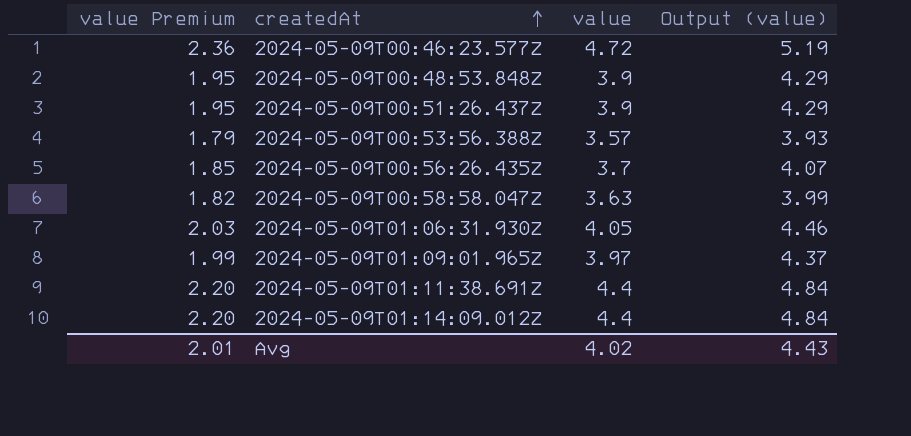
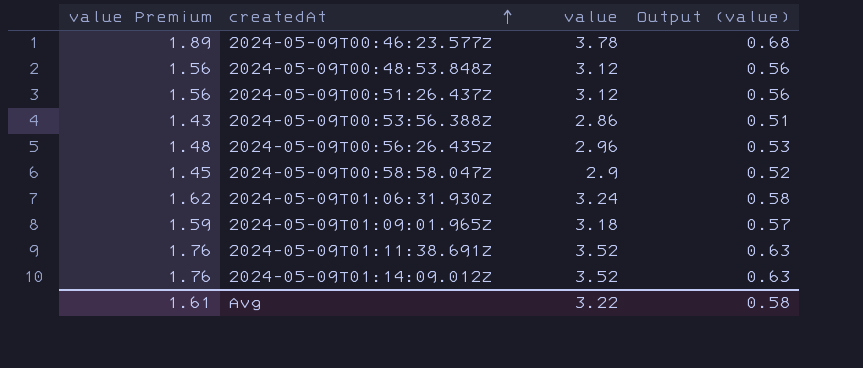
column Output (value) | formula: [value] * 1.1 -> [value] * 0.18
2024-05-09T00:46:23.577Z | value Premium: 2.36 -> 1.89
2024-05-09T00:46:23.577Z | value: 4.72 -> 3.78
2024-05-09T00:48:53.848Z | value Premium: 1.95 -> 1.56
2024-05-09T00:48:53.848Z | value: 3.9 -> 3.12
2024-05-09T00:51:26.437Z | value Premium: 1.95 -> 1.56
2024-05-09T00:51:26.437Z | value: 3.9 -> 3.12
2024-05-09T00:53:56.388Z | value Premium: 1.79 -> 1.43
2024-05-09T00:53:56.388Z | value: 3.57 -> 2.86
2024-05-09T00:56:26.435Z | value Premium: 1.85 -> 1.48
2024-05-09T00:56:26.435Z | value: 3.7 -> 2.96
2024-05-09T00:58:58.047Z | value Premium: 1.82 -> 1.45
2024-05-09T00:58:58.047Z | value: 3.63 -> 2.9
2024-05-09T01:06:31.930Z | value Premium: 2.03 -> 1.62
2024-05-09T01:06:31.930Z | value: 4.05 -> 3.24
2024-05-09T01:09:01.965Z | value Premium: 1.99 -> 1.59
2024-05-09T01:09:01.965Z | value: 3.97 -> 3.18
2024-05-09T01:11:38.691Z | value Premium: 2.20 -> 1.76
2024-05-09T01:11:38.691Z | value: 4.4 -> 3.52
2024-05-09T01:14:09.012Z | value Premium: 2.20 -> 1.76
2024-05-09T01:14:09.012Z | value: 4.4 -> 3.52
Avg | value Premium: 2.01 -> 1.61
Avg | value: 4.02 -> 3.22
Avg | Output (value): 4.43 -> 0.58

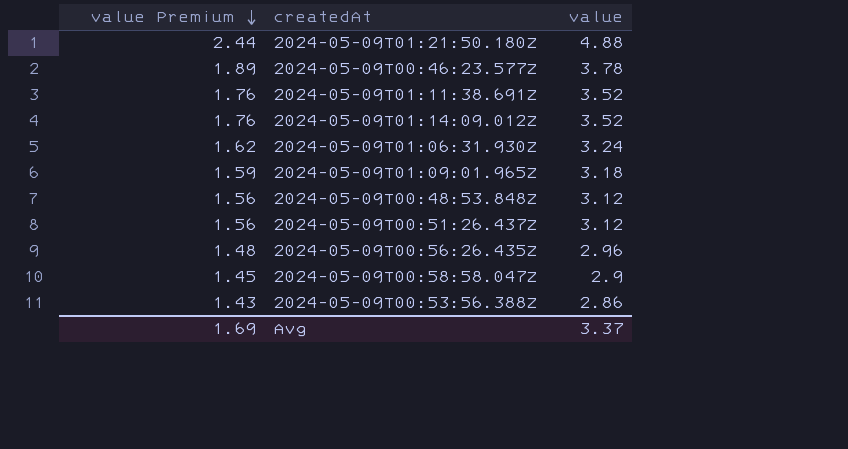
row order: createdAt ascending -> value Premium descending
column Output (value) | formula: [value] * 0.18 -> none
row 2024-05-09T01:21:50.180Z: none -> 2.44 | 4.88
Avg | value Premium: 1.61 -> 1.69
Avg | value: 3.22 -> 3.37

